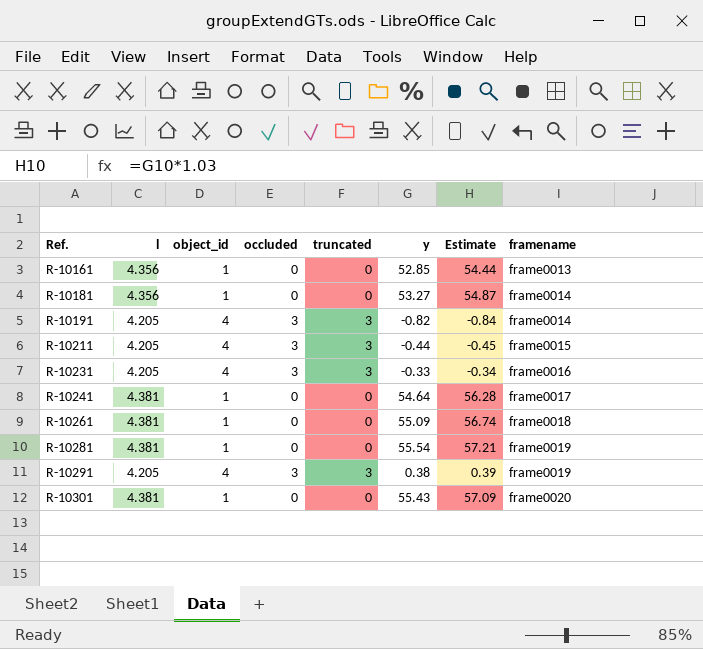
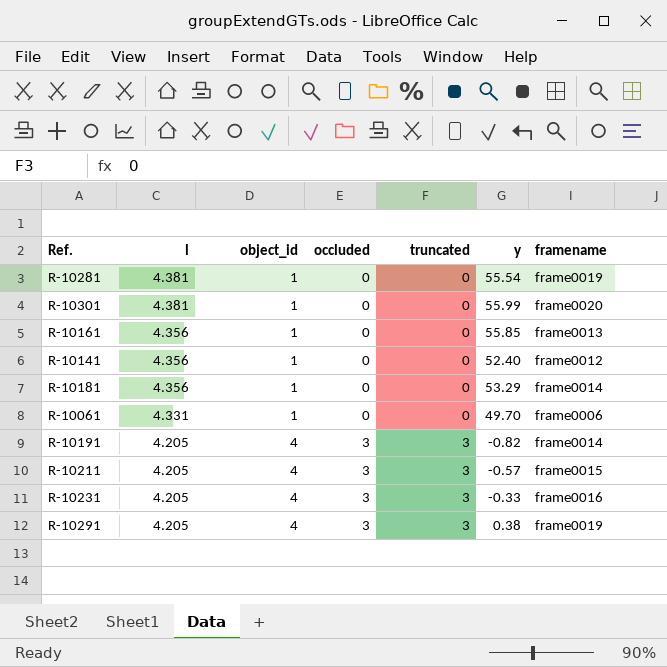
row order: Ref. ascending -> l descending
column Estimate | formula: [y] * 1.03 -> none
row R-10241: 4.381 | 1 | 0 | 0 | 54.64 | 56.28 | frame0017 -> none
row R-10261: 4.381 | 1 | 0 | 0 | 55.09 | 56.74 | frame0018 -> none
R-10301 | y: 55.43 -> 55.99
R-10161 | y: 52.85 -> 55.85
row R-10141: none -> 4.356 | 1 | 0 | 0 | 52.40 | frame0012
R-10181 | y: 53.27 -> 53.29
row R-10061: none -> 4.331 | 1 | 0 | 0 | 49.70 | frame0006
R-10211 | y: -0.44 -> -0.57

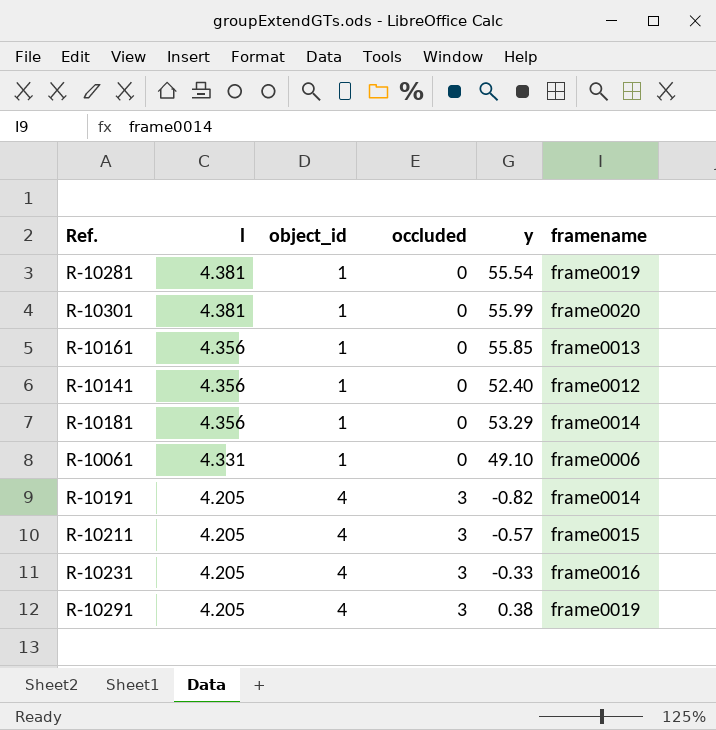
column truncated | position: 5 -> none
R-10061 | y: 49.70 -> 49.10

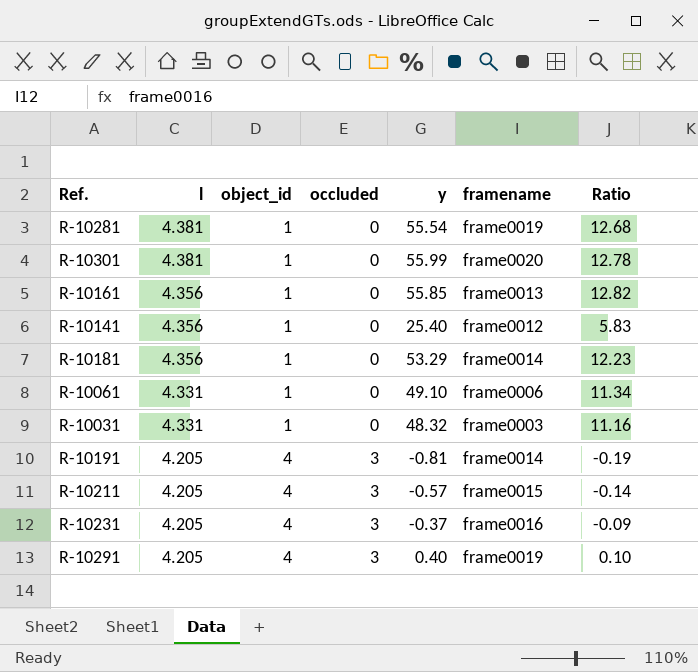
column Ratio | formula: none -> [y] / [l]
R-10141 | y: 52.40 -> 25.40
row R-10031: none -> 4.331 | 1 | 0 | 48.32 | frame0003 | 11.16
R-10191 | y: -0.82 -> -0.81
R-10231 | y: -0.33 -> -0.37
R-10291 | y: 0.38 -> 0.40

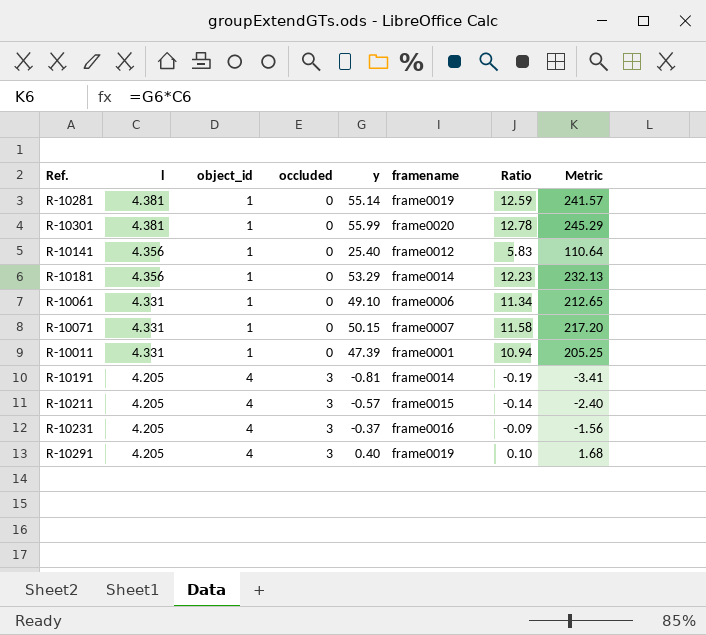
column Metric | formula: none -> [l] * [y]
row R-10161: 4.356 | 1 | 0 | 55.85 | frame0013 | 12.82 -> none
row R-10031: 4.331 | 1 | 0 | 48.32 | frame0003 | 11.16 -> none
R-10281 | y: 55.54 -> 55.14
R-10281 | Ratio: 12.68 -> 12.59
row R-10071: none -> 4.331 | 1 | 0 | 50.15 | frame0007 | 11.58 | 217.20
row R-10011: none -> 4.331 | 1 | 0 | 47.39 | frame0001 | 10.94 | 205.25

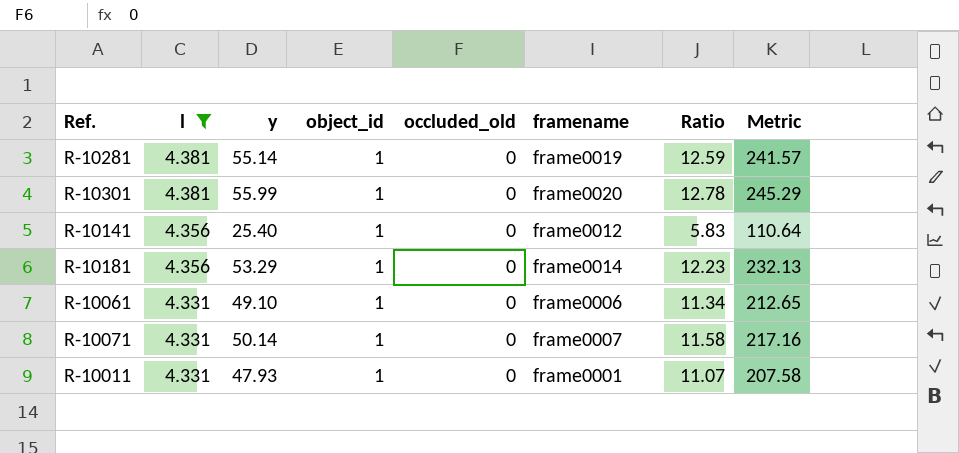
filter: none -> l != 4.205
column y | position: 5 -> 3
column name: occluded -> occluded_old
R-10071 | y: 50.15 -> 50.14
R-10071 | Metric: 217.20 -> 217.16
R-10011 | y: 47.39 -> 47.93
R-10011 | Ratio: 10.94 -> 11.07
R-10011 | Metric: 205.25 -> 207.58

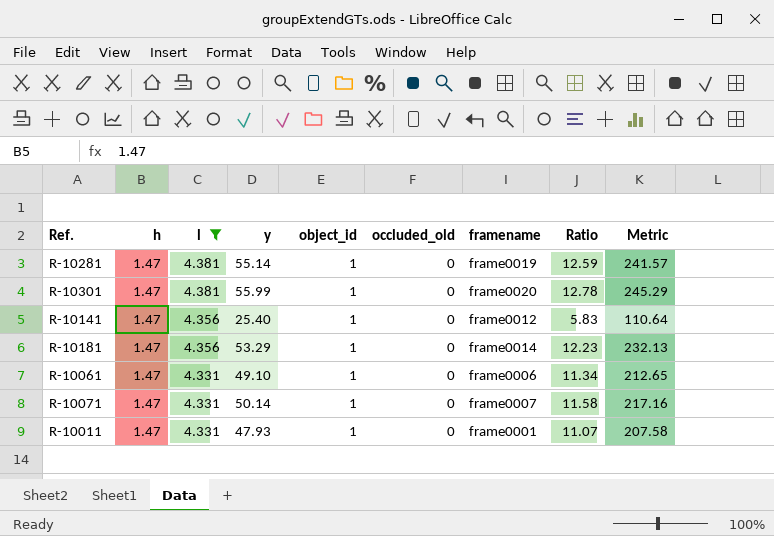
column h | position: none -> 2

